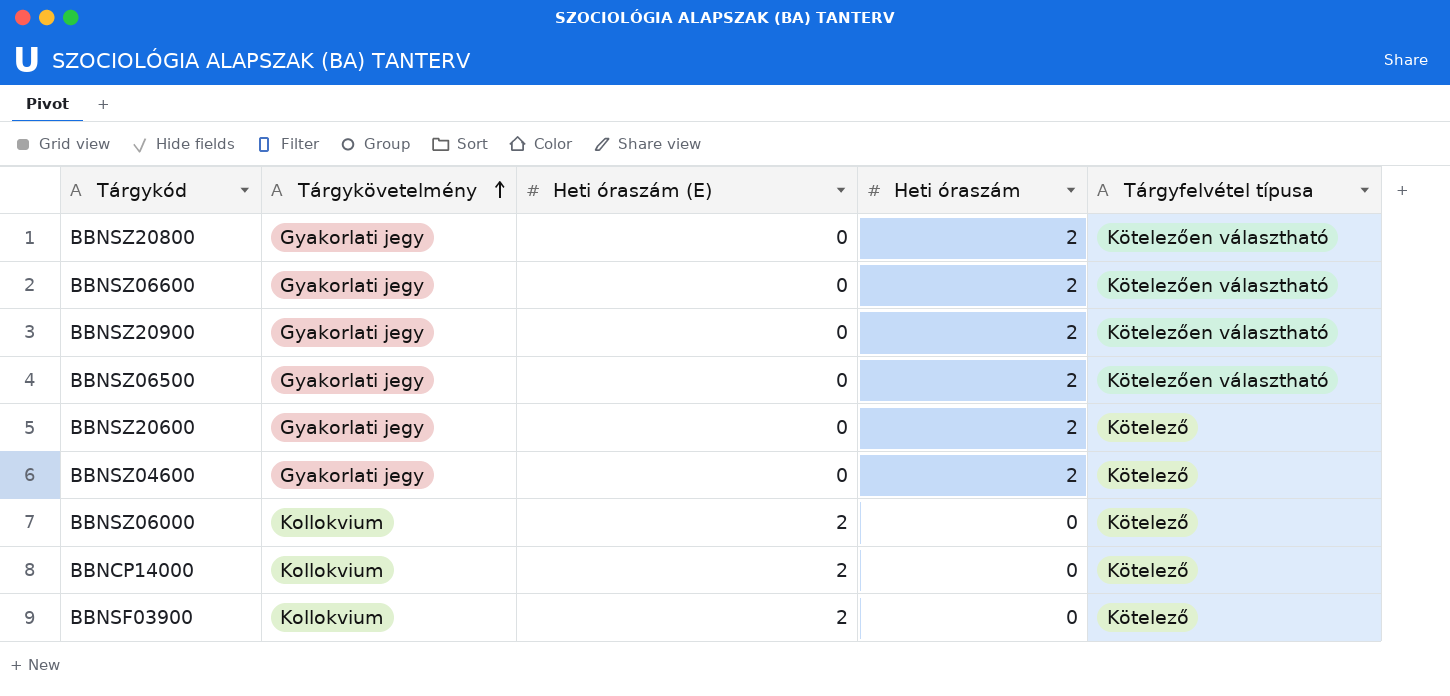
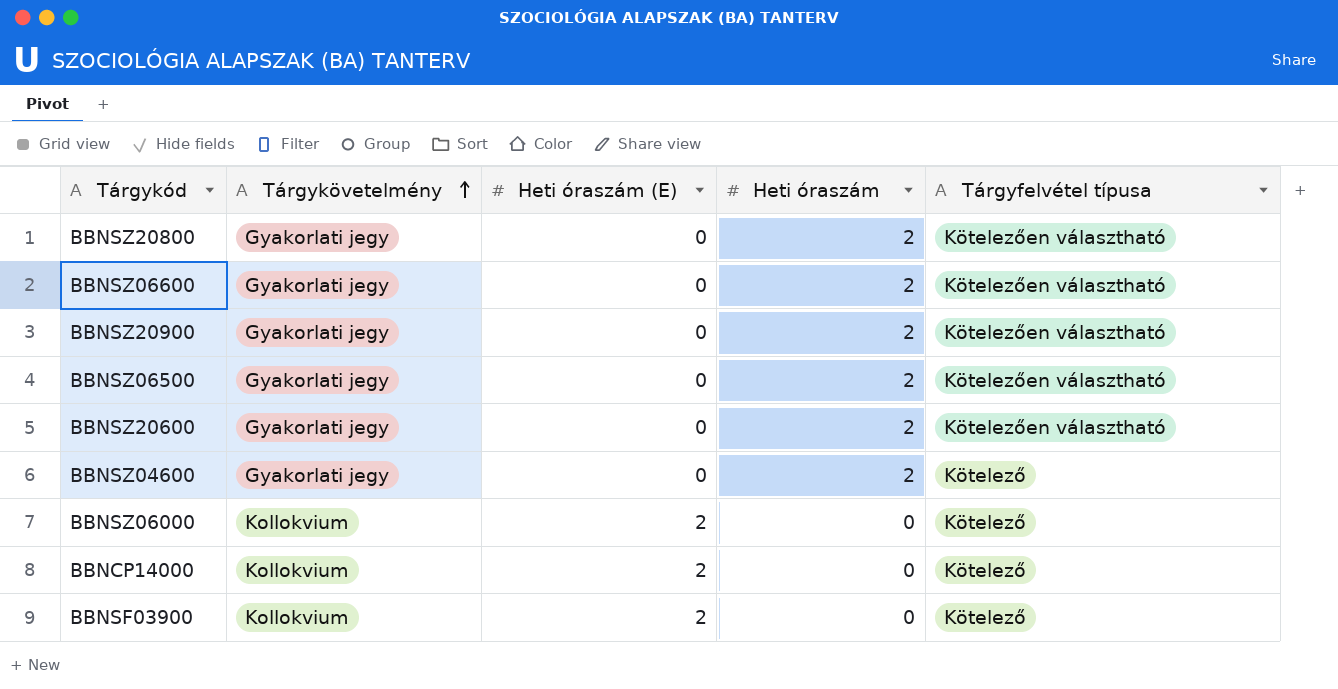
BBNSZ20600 | Tárgyfelvétel típusa: Kötelező -> Kötelezően választható

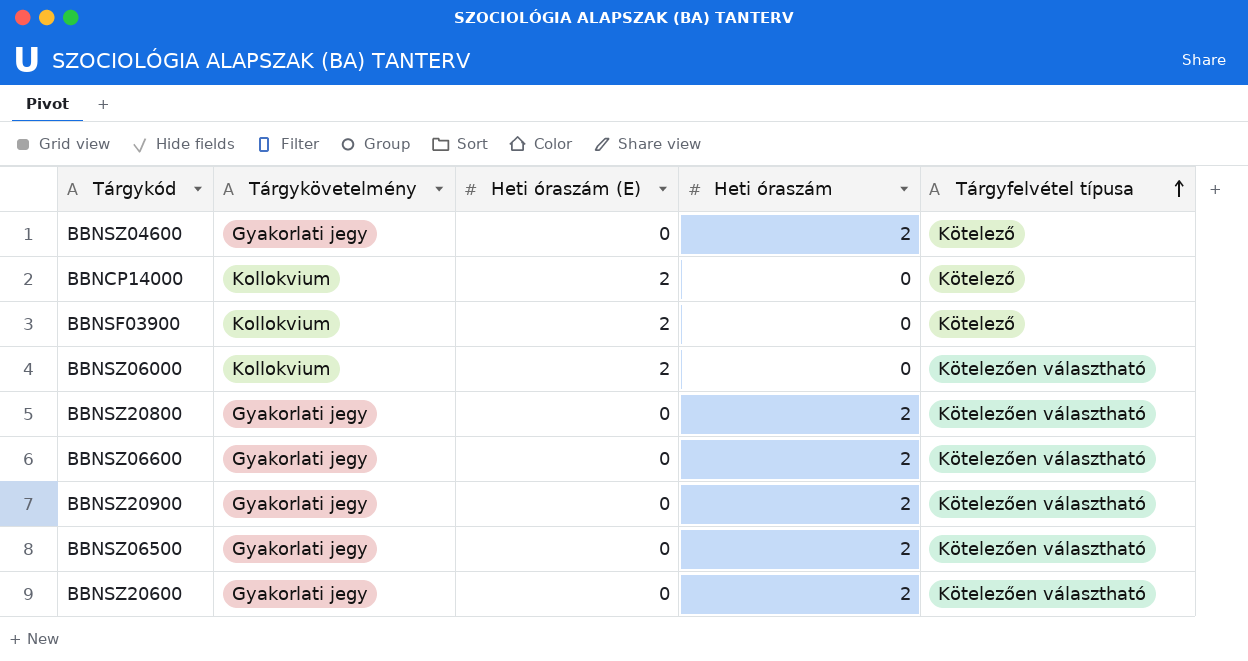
row order: Tárgykövetelmény ascending -> Tárgyfelvétel típusa ascending
BBNSZ06000 | Tárgyfelvétel típusa: Kötelező -> Kötelezően választható

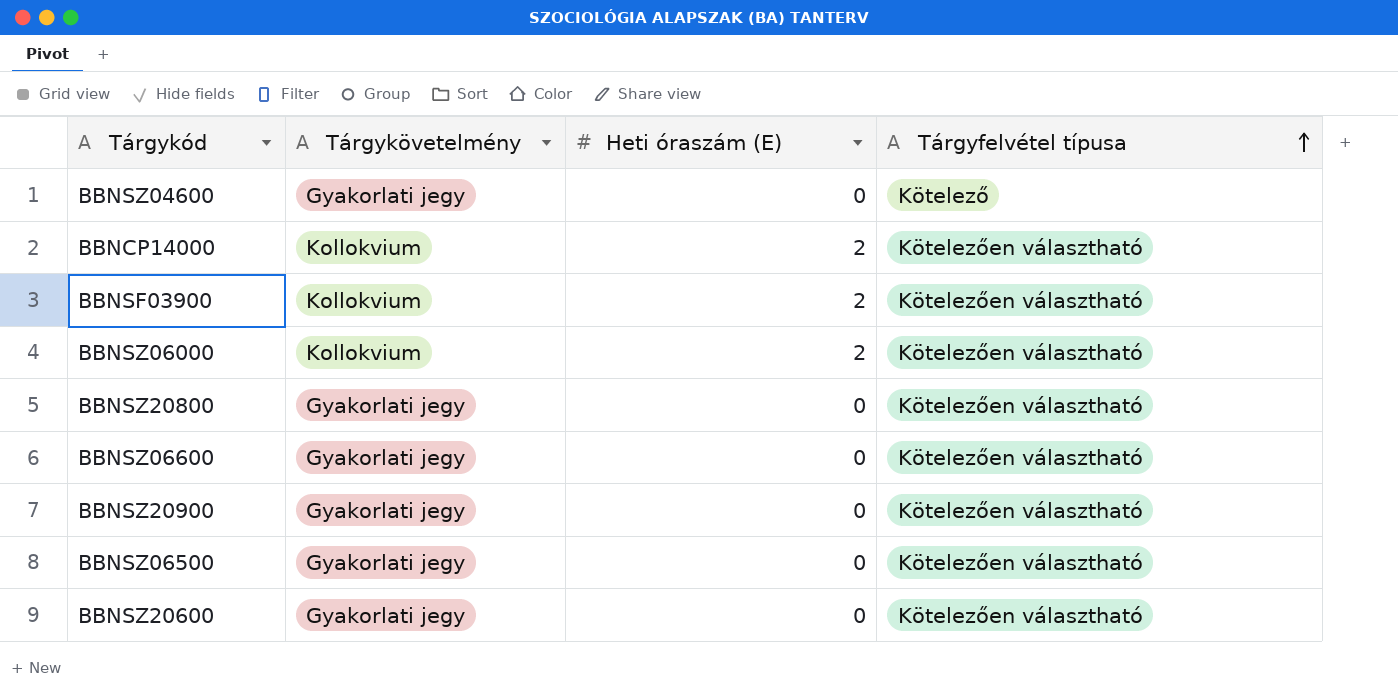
column Heti óraszám | position: 4 -> none
BBNCP14000 | Tárgyfelvétel típusa: Kötelező -> Kötelezően választható
BBNSF03900 | Tárgyfelvétel típusa: Kötelező -> Kötelezően választható

